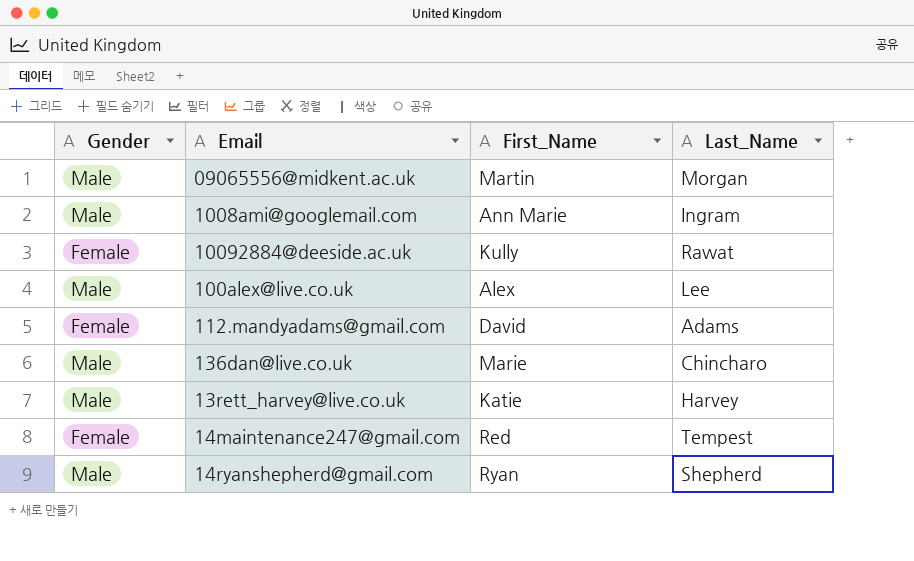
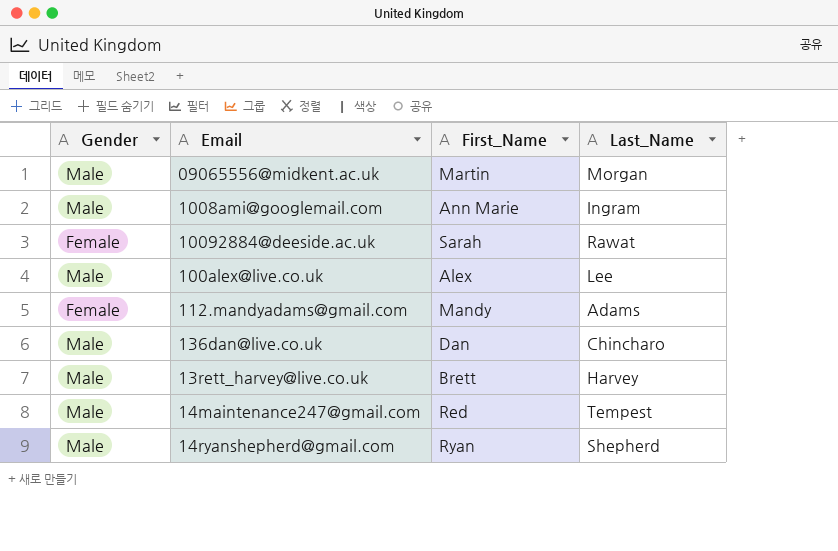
10092884@deeside.ac.uk | First_Name: Kully -> Sarah
112.mandyadams@gmail.com | First_Name: David -> Mandy
136dan@live.co.uk | First_Name: Marie -> Dan
13rett_harvey@live.co.uk | First_Name: Katie -> Brett
14maintenance247@gmail.com | Gender: Female -> Male

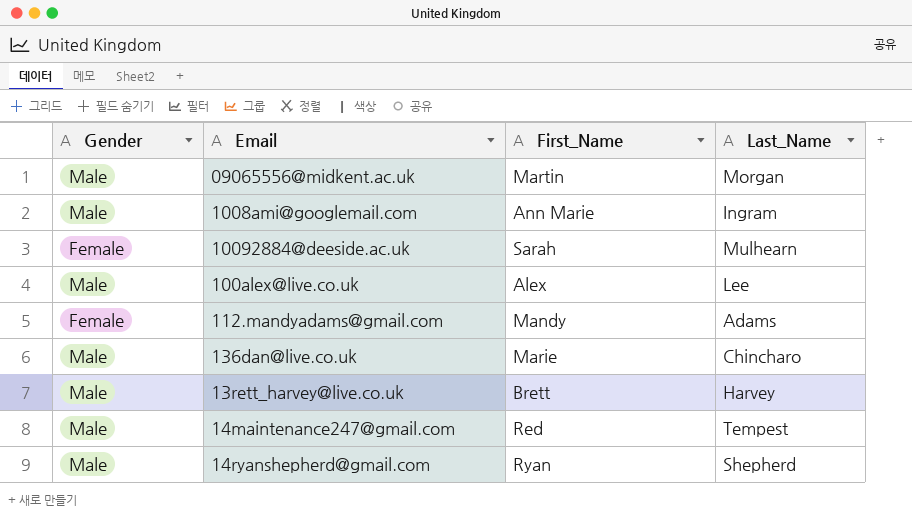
10092884@deeside.ac.uk | Last_Name: Rawat -> Mulhearn
136dan@live.co.uk | First_Name: Dan -> Marie

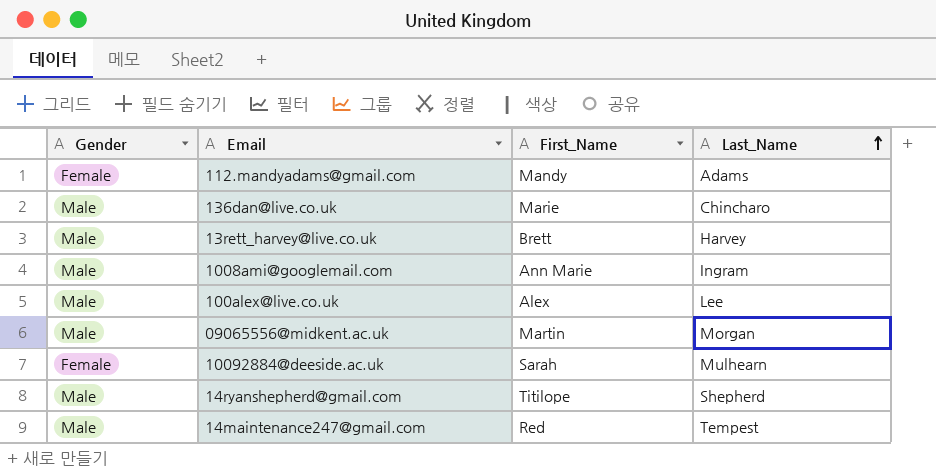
row order: none -> Last_Name ascending
14ryanshepherd@gmail.com | First_Name: Ryan -> Titilope

